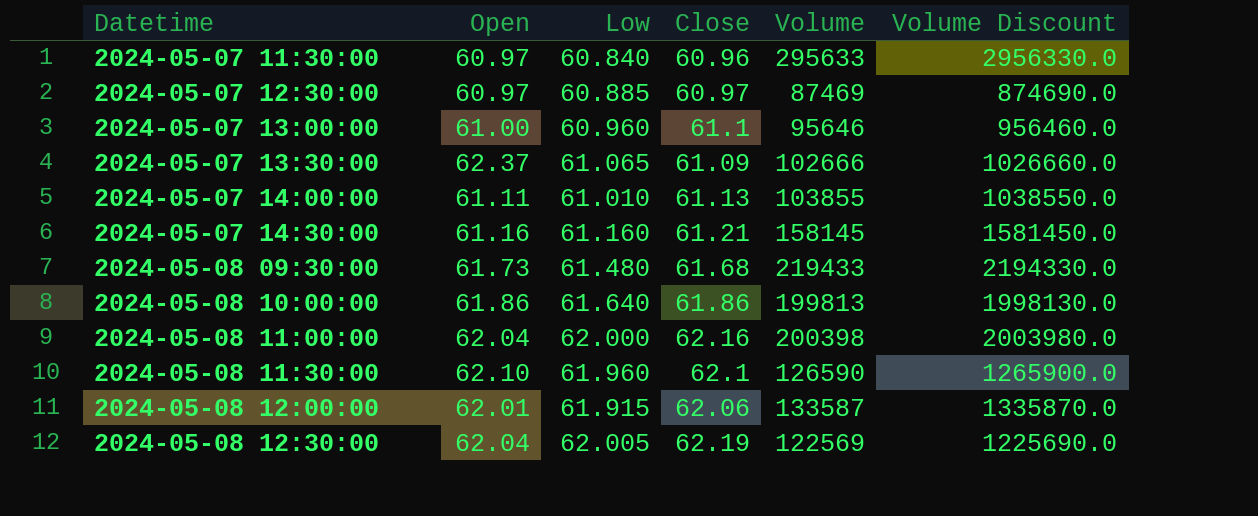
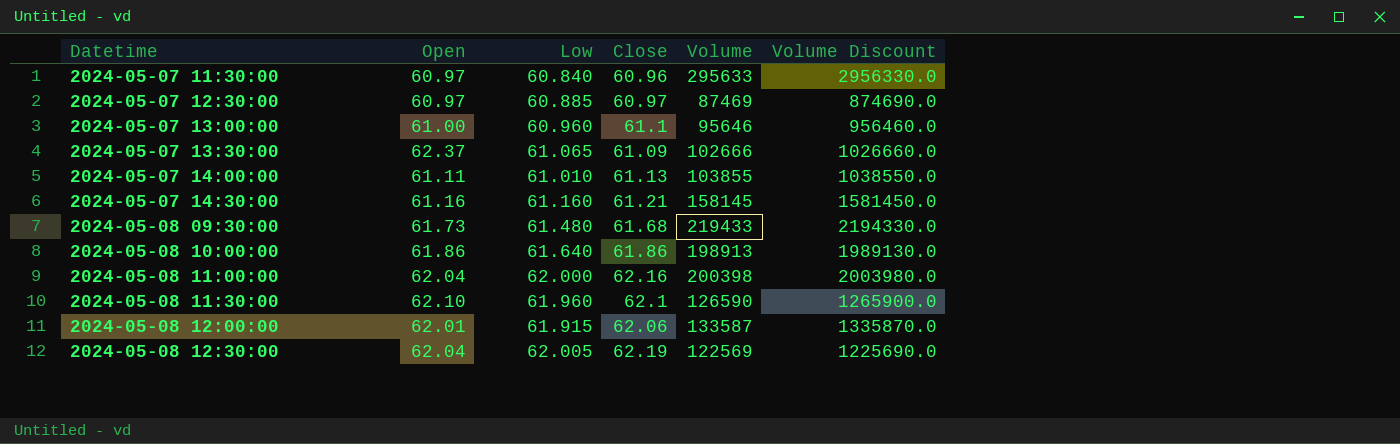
2024-05-08 10:00:00 | Volume: 199813 -> 198913
2024-05-08 10:00:00 | Volume Discount: 1998130.0 -> 1989130.0

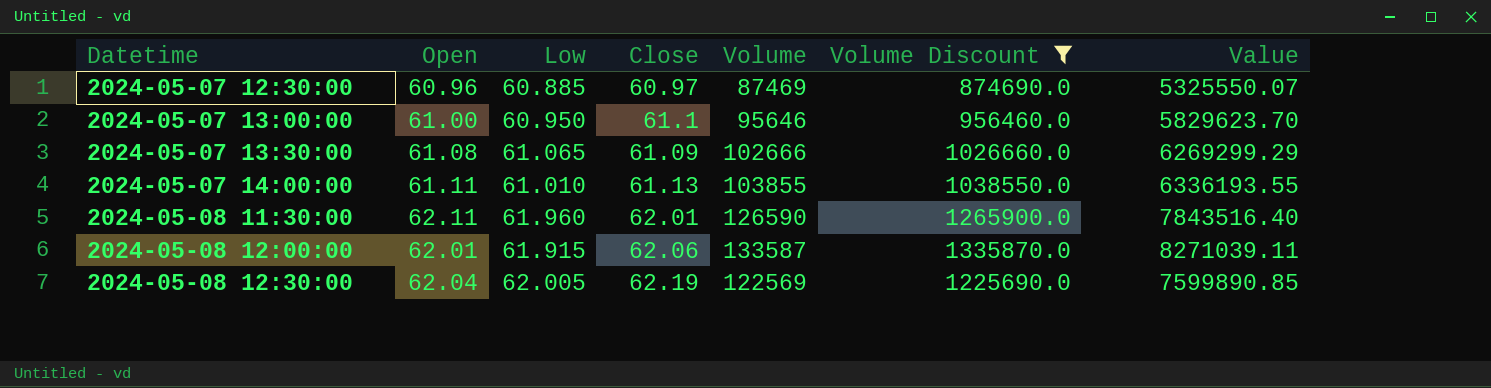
filter: none -> Volume Discount <= 1335870.0
column Value | formula: none -> [Low] * [Volume]
2024-05-07 12:30:00 | Open: 60.97 -> 60.96
2024-05-07 13:00:00 | Low: 60.960 -> 60.950
2024-05-07 13:30:00 | Open: 62.37 -> 61.08
2024-05-08 11:30:00 | Open: 62.10 -> 62.11
2024-05-08 11:30:00 | Close: 62.1 -> 62.01

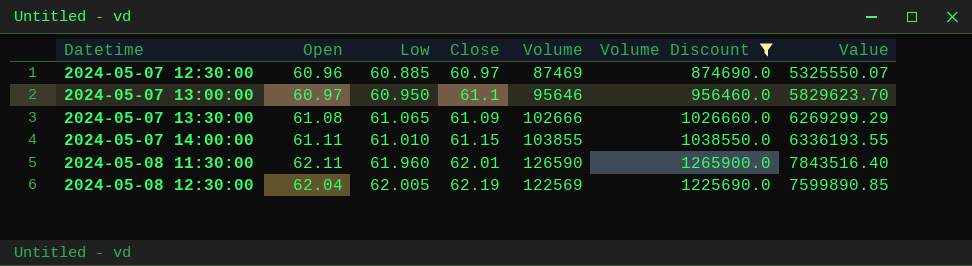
row 2024-05-08 12:00:00: 62.01 | 61.915 | 62.06 | 133587 | 1335870.0 | 8271039.11 -> none
2024-05-07 13:00:00 | Open: 61.00 -> 60.97
2024-05-07 14:00:00 | Close: 61.13 -> 61.15

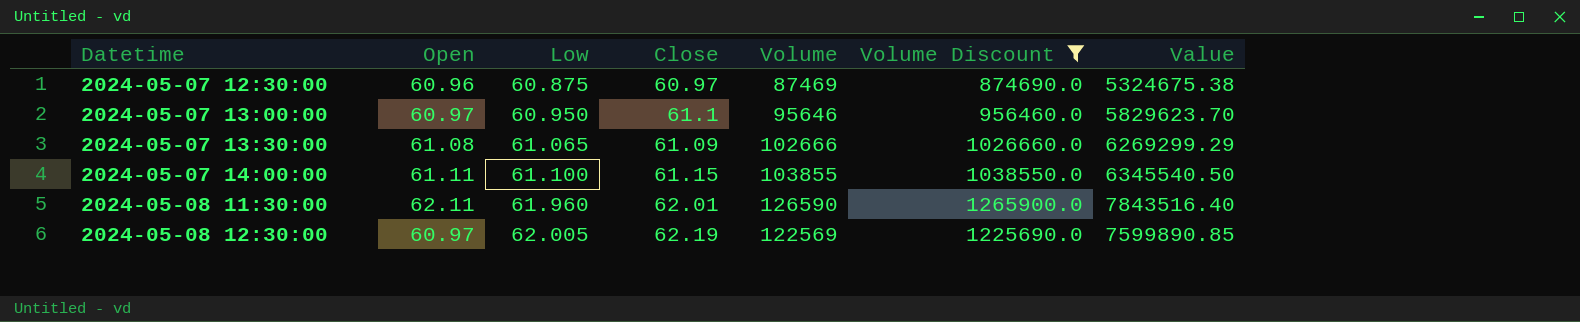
2024-05-07 12:30:00 | Low: 60.885 -> 60.875
2024-05-07 12:30:00 | Value: 5325550.07 -> 5324675.38
2024-05-07 14:00:00 | Low: 61.010 -> 61.100
2024-05-07 14:00:00 | Value: 6336193.55 -> 6345540.50
2024-05-08 12:30:00 | Open: 62.04 -> 60.97

